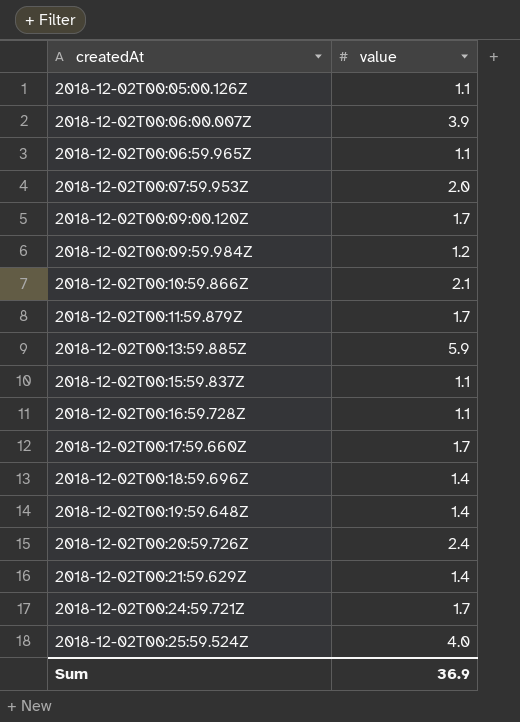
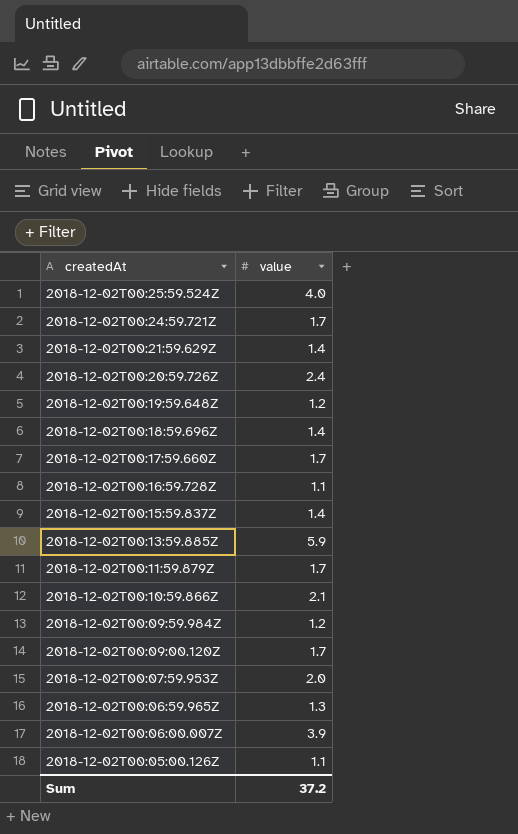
row order: createdAt ascending -> createdAt descending
2018-12-02T00:19:59.648Z | value: 1.4 -> 1.2
2018-12-02T00:15:59.837Z | value: 1.1 -> 1.4
2018-12-02T00:06:59.965Z | value: 1.1 -> 1.3
Sum | value: 36.9 -> 37.2

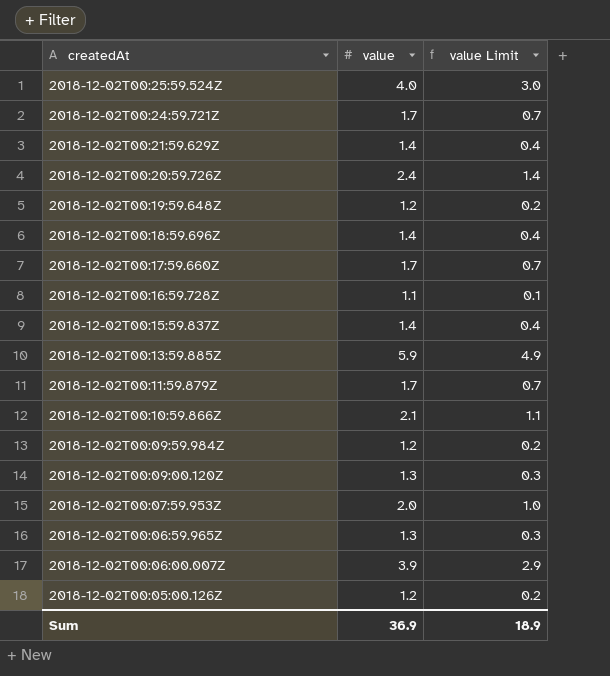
column value Limit | formula: none -> [value] - 1
2018-12-02T00:09:00.120Z | value: 1.7 -> 1.3
2018-12-02T00:05:00.126Z | value: 1.1 -> 1.2
Sum | value: 37.2 -> 36.9

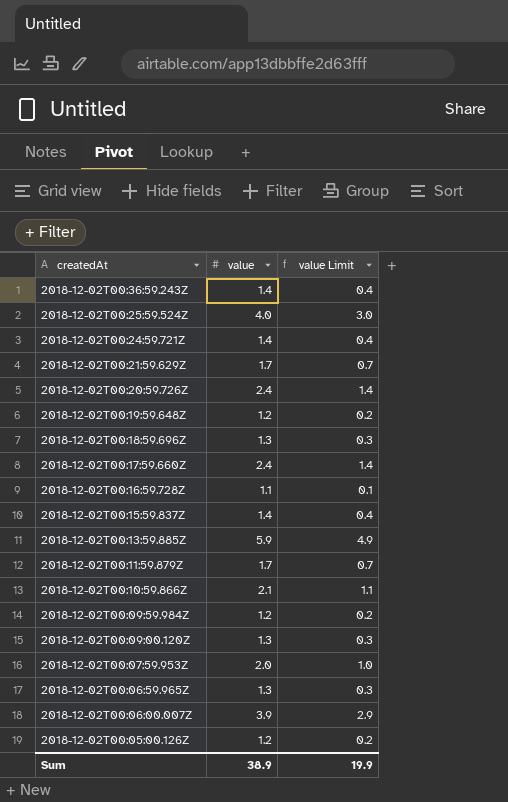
row 2018-12-02T00:36:59.243Z: none -> 1.4 | 0.4
2018-12-02T00:24:59.721Z | value: 1.7 -> 1.4
2018-12-02T00:24:59.721Z | value Limit: 0.7 -> 0.4
2018-12-02T00:21:59.629Z | value: 1.4 -> 1.7
2018-12-02T00:21:59.629Z | value Limit: 0.4 -> 0.7
2018-12-02T00:18:59.696Z | value: 1.4 -> 1.3
2018-12-02T00:18:59.696Z | value Limit: 0.4 -> 0.3
2018-12-02T00:17:59.660Z | value: 1.7 -> 2.4
2018-12-02T00:17:59.660Z | value Limit: 0.7 -> 1.4
Sum | value: 36.9 -> 38.9
Sum | value Limit: 18.9 -> 19.9

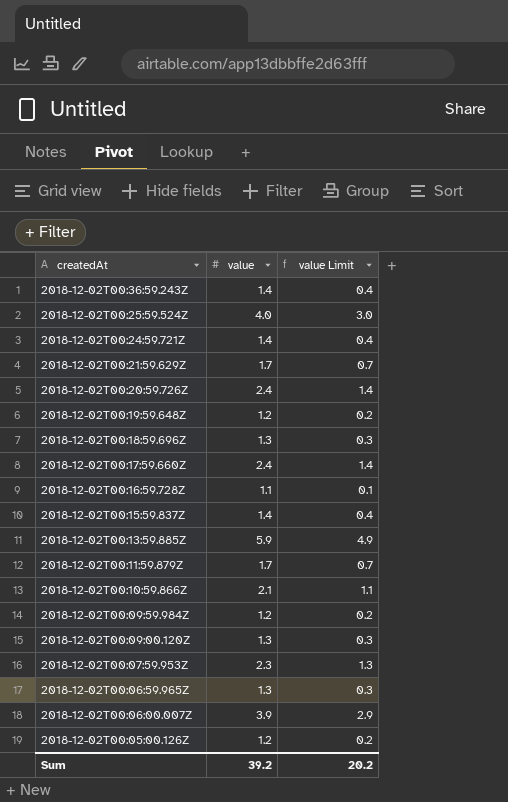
2018-12-02T00:07:59.953Z | value: 2.0 -> 2.3
2018-12-02T00:07:59.953Z | value Limit: 1.0 -> 1.3
Sum | value: 38.9 -> 39.2
Sum | value Limit: 19.9 -> 20.2

